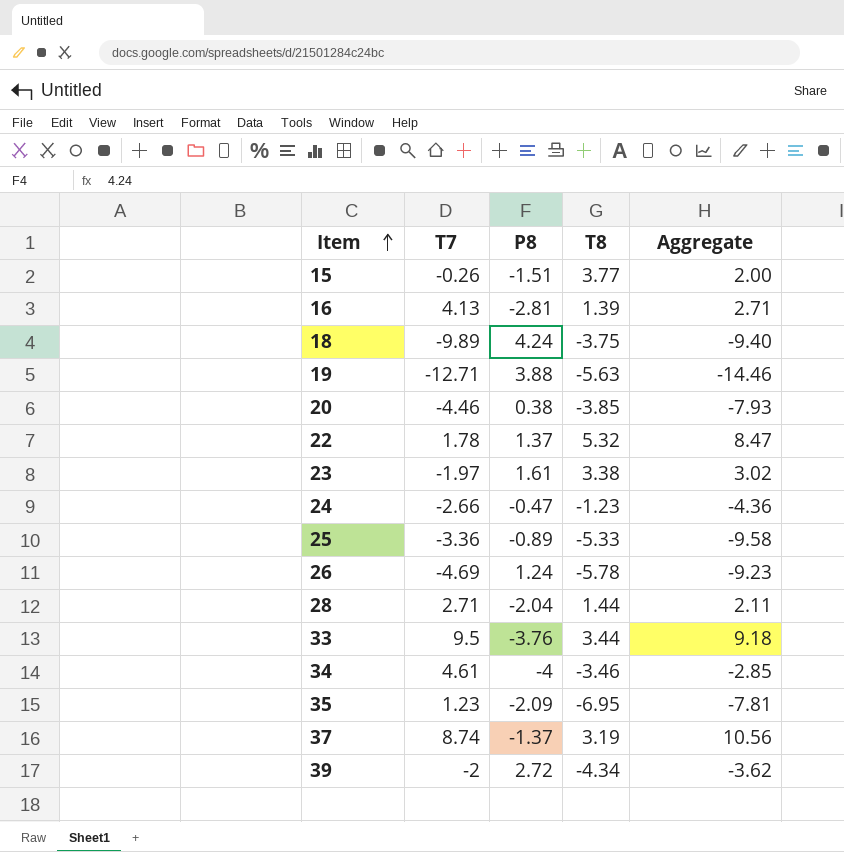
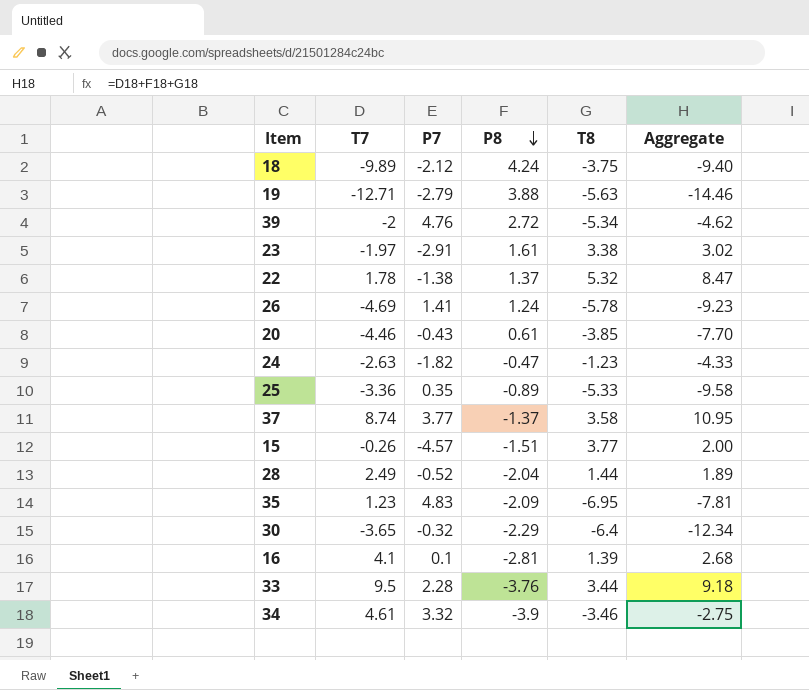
row order: Item ascending -> P8 descending
column P7 | position: none -> 3
39 | T8: -4.34 -> -5.34
39 | Aggregate: -3.62 -> -4.62
20 | P8: 0.38 -> 0.61
20 | Aggregate: -7.93 -> -7.70
24 | T7: -2.66 -> -2.63
24 | Aggregate: -4.36 -> -4.33
37 | T8: 3.19 -> 3.58
37 | Aggregate: 10.56 -> 10.95
28 | T7: 2.71 -> 2.49
28 | Aggregate: 2.11 -> 1.89
row 30: none -> -3.65 | -0.32 | -2.29 | -6.4 | -12.34
16 | T7: 4.13 -> 4.1
16 | Aggregate: 2.71 -> 2.68
34 | P8: -4 -> -3.9
34 | Aggregate: -2.85 -> -2.75

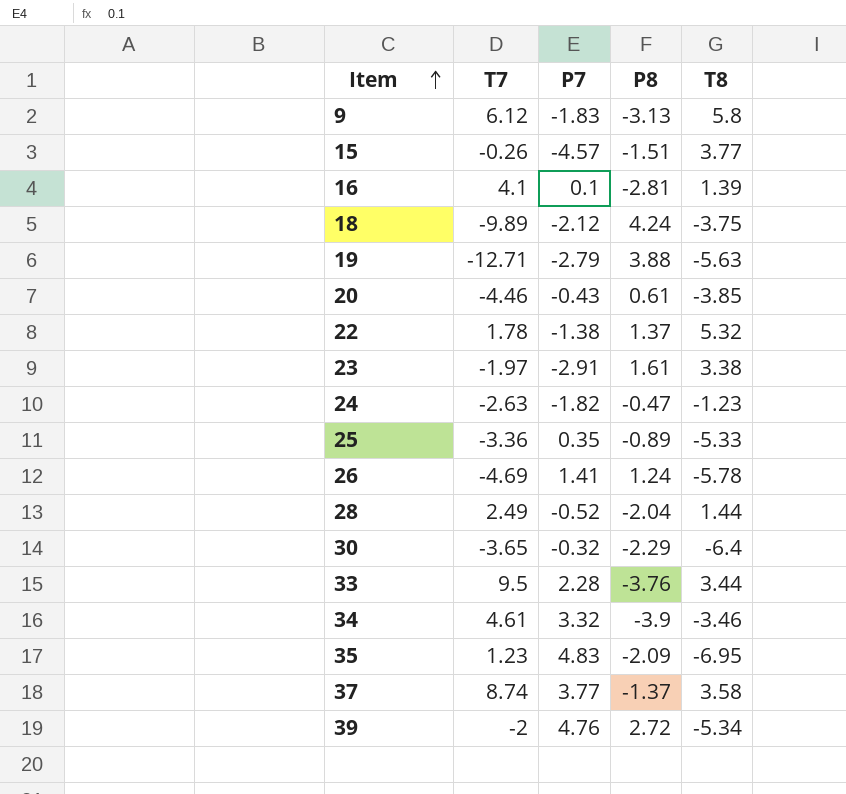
row order: P8 descending -> Item ascending
column Aggregate | formula: [T7] + [P8] + [T8] -> none
row 9: none -> 6.12 | -1.83 | -3.13 | 5.8

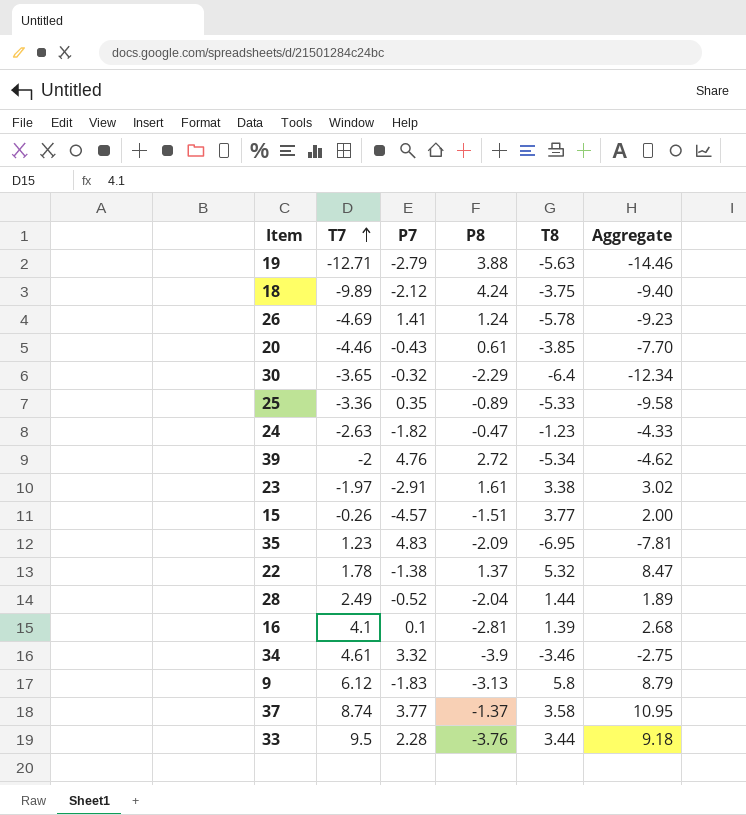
row order: Item ascending -> T7 ascending
column Aggregate | formula: none -> [T7] + [P8] + [T8]

